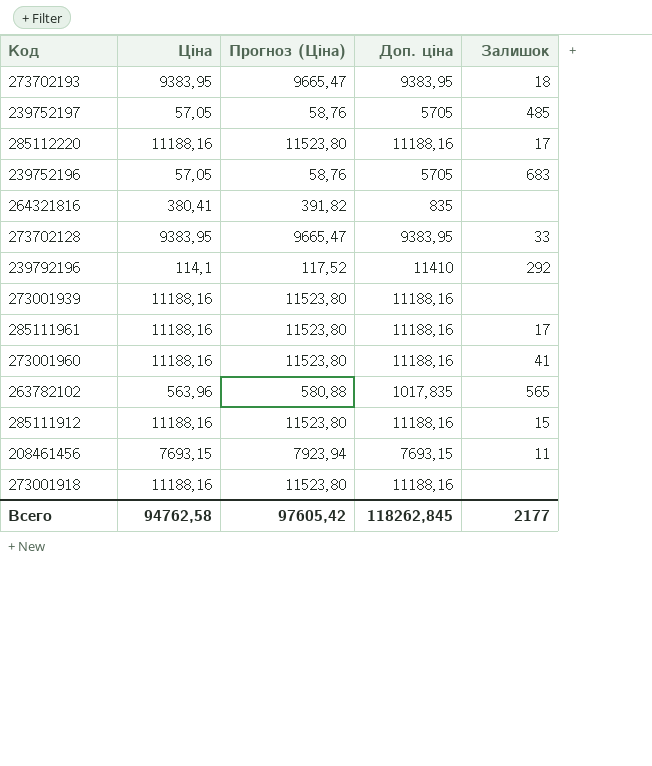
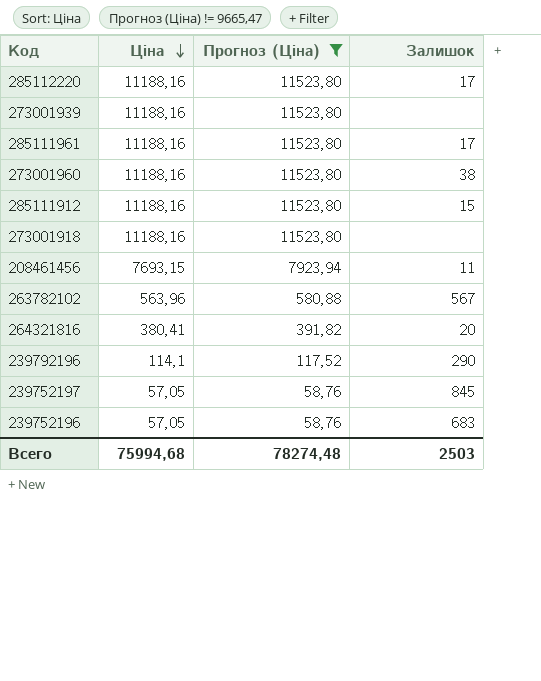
filter: none -> Прогноз (Ціна) != 9665,47
row order: none -> Ціна descending
column Доп. ціна | position: 4 -> none
273001960 | Залишок: 41 -> 38
263782102 | Залишок: 565 -> 567
264321816 | Залишок: none -> 20
239792196 | Залишок: 292 -> 290
239752197 | Залишок: 485 -> 845
Всего | Ціна: 94762,58 -> 75994,68
Всего | Прогноз (Ціна): 97605,42 -> 78274,48
Всего | Залишок: 2177 -> 2503

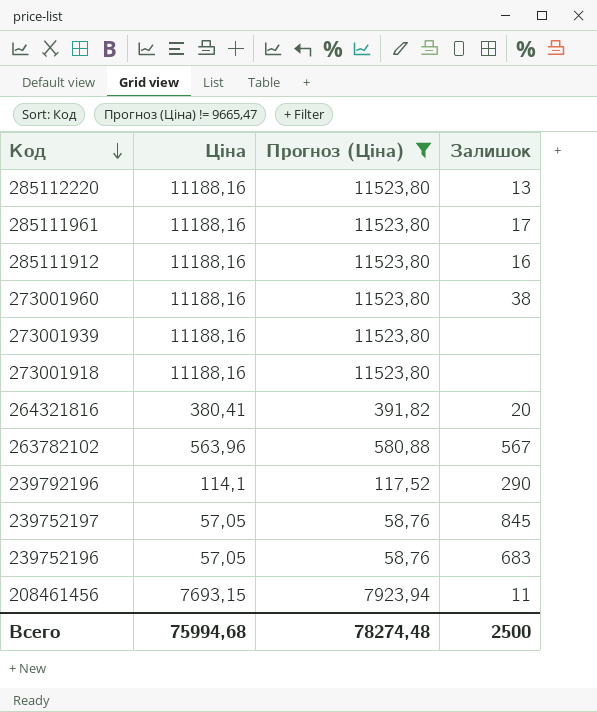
row order: Ціна descending -> Код descending
285112220 | Залишок: 17 -> 13
285111912 | Залишок: 15 -> 16
Всего | Залишок: 2503 -> 2500

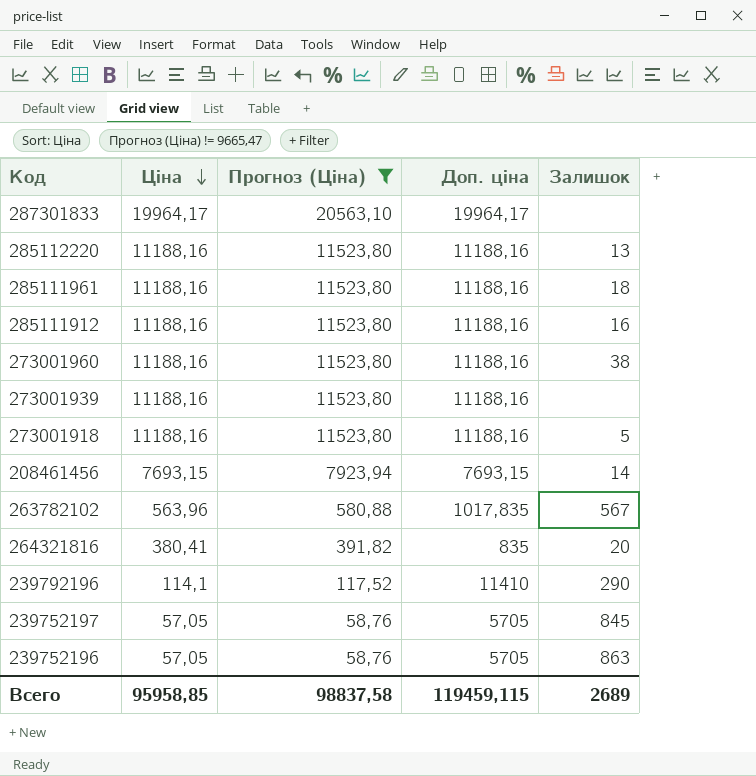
row order: Код descending -> Ціна descending
column Доп. ціна | position: none -> 4
row 287301833: none -> 19964,17 | 20563,10 | 19964,17 | none
285111961 | Залишок: 17 -> 18
273001918 | Залишок: none -> 5
208461456 | Залишок: 11 -> 14
239752196 | Залишок: 683 -> 863
Всего | Ціна: 75994,68 -> 95958,85
Всего | Прогноз (Ціна): 78274,48 -> 98837,58
Всего | Залишок: 2500 -> 2689

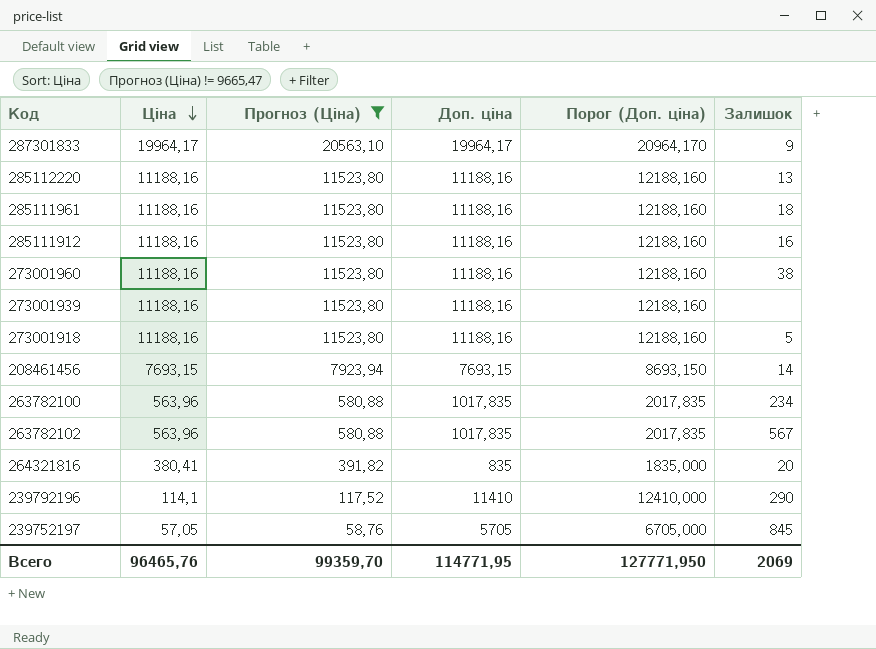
column Порог (Доп. ціна) | formula: none -> [Доп. ціна] + 1000
row 239752196: 57,05 | 58,76 | 5705 | 863 -> none
287301833 | Залишок: none -> 9
row 263782100: none -> 563,96 | 580,88 | 1017,835 | 2017,835 | 234
Всего | Ціна: 95958,85 -> 96465,76
Всего | Прогноз (Ціна): 98837,58 -> 99359,70
Всего | Доп. ціна: 119459,115 -> 114771,95
Всего | Залишок: 2689 -> 2069

